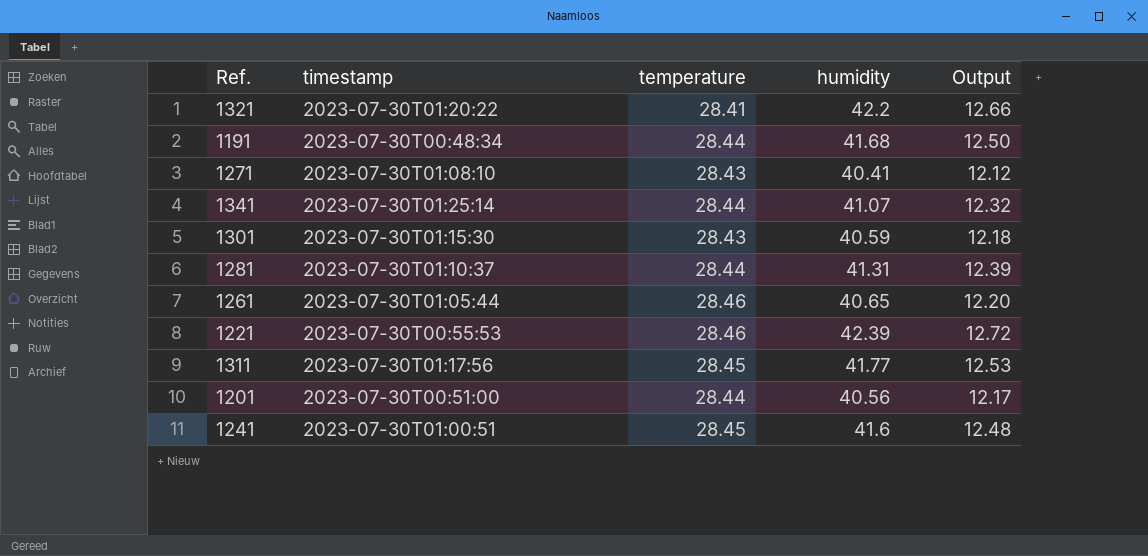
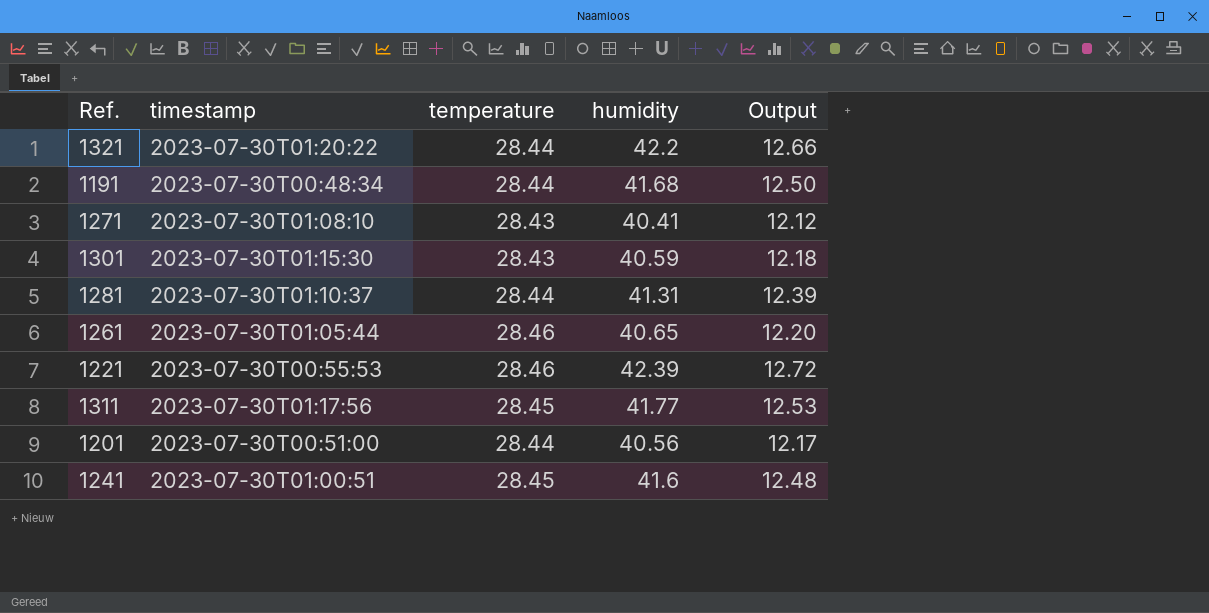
row 1341: 2023-07-30T01:25:14 | 28.44 | 41.07 | 12.32 -> none
1321 | temperature: 28.41 -> 28.44

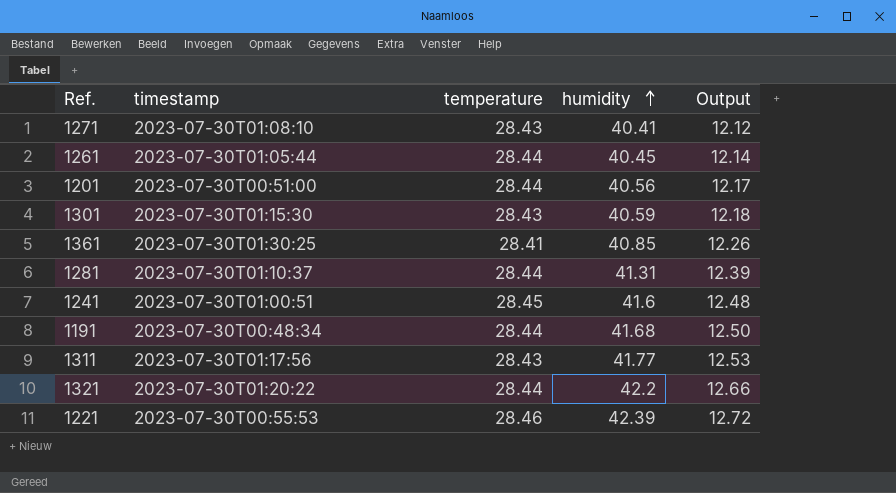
row order: none -> humidity ascending
1261 | temperature: 28.46 -> 28.44
1261 | humidity: 40.65 -> 40.45
1261 | Output: 12.20 -> 12.14
row 1361: none -> 2023-07-30T01:30:25 | 28.41 | 40.85 | 12.26
1311 | temperature: 28.45 -> 28.43

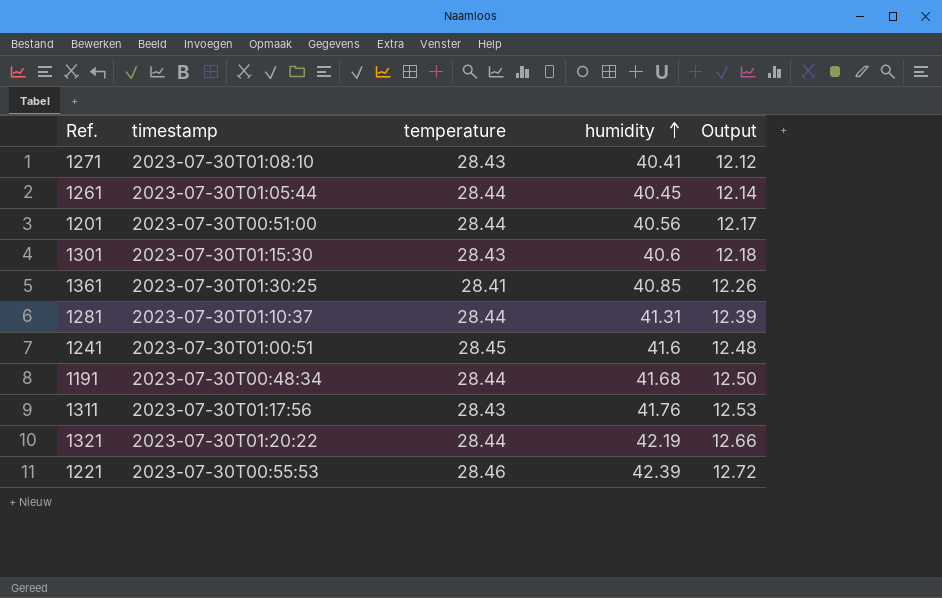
1301 | humidity: 40.59 -> 40.6
1311 | humidity: 41.77 -> 41.76
1321 | humidity: 42.2 -> 42.19

